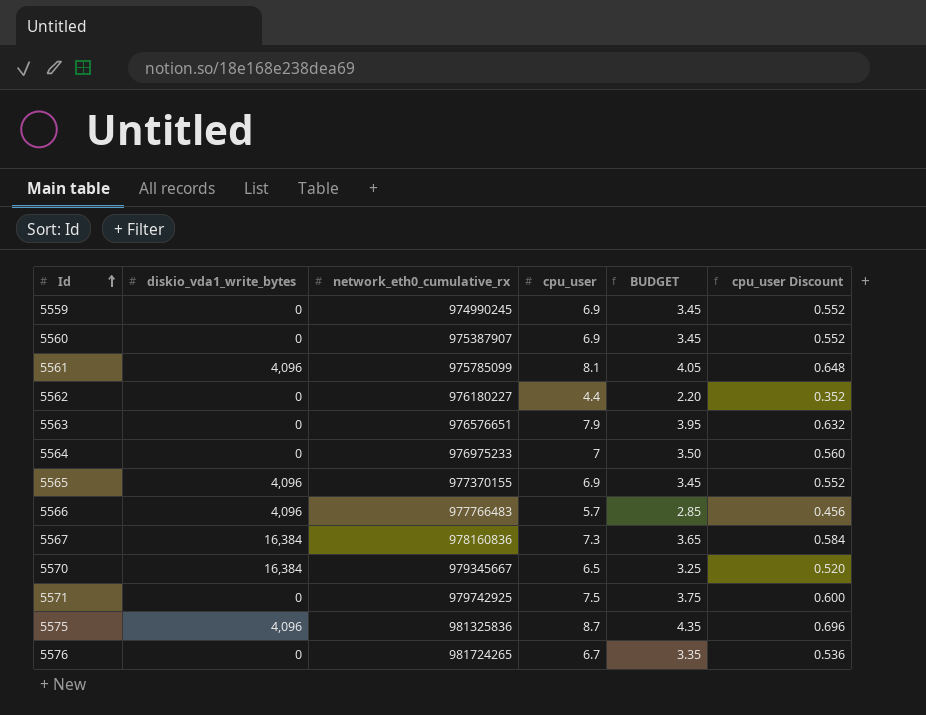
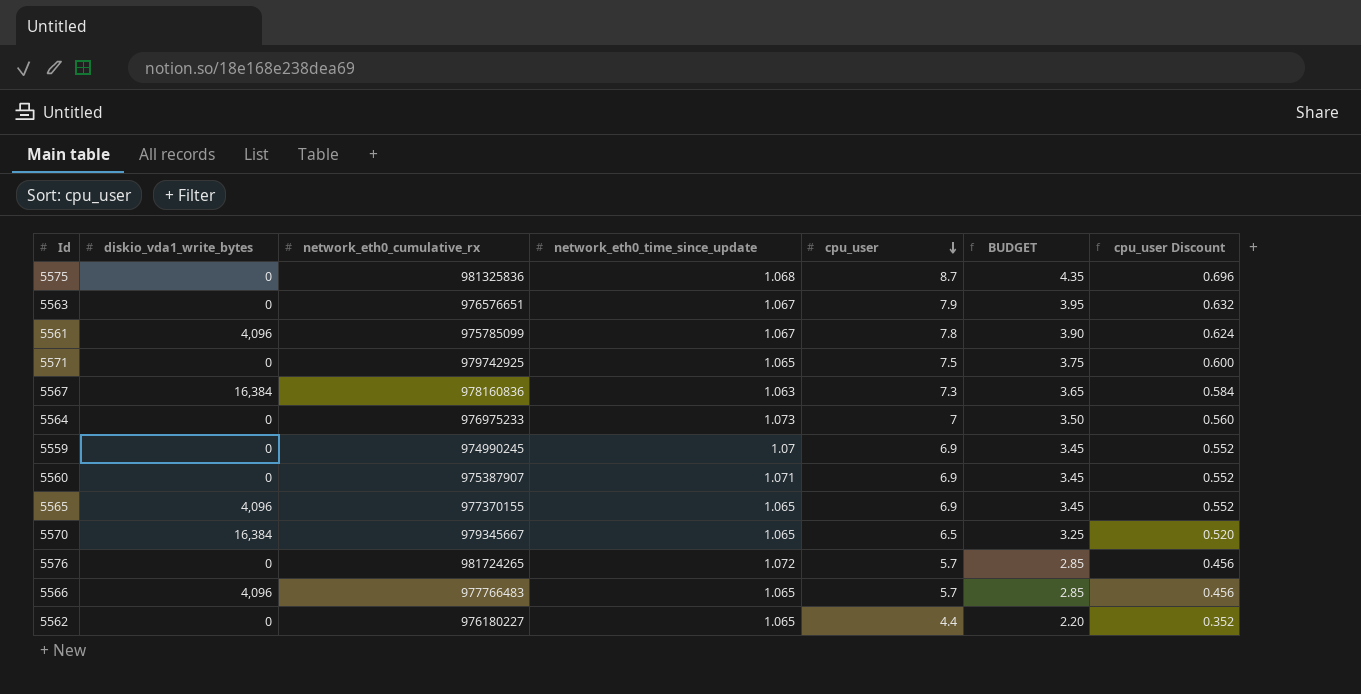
row order: Id ascending -> cpu_user descending
column network_eth0_time_since_update | position: none -> 4
5575 | diskio_vda1_write_bytes: 4,096 -> 0
5561 | cpu_user: 8.1 -> 7.8
5561 | BUDGET: 4.05 -> 3.90
5561 | cpu_user Discount: 0.648 -> 0.624
5576 | cpu_user: 6.7 -> 5.7
5576 | BUDGET: 3.35 -> 2.85
5576 | cpu_user Discount: 0.536 -> 0.456

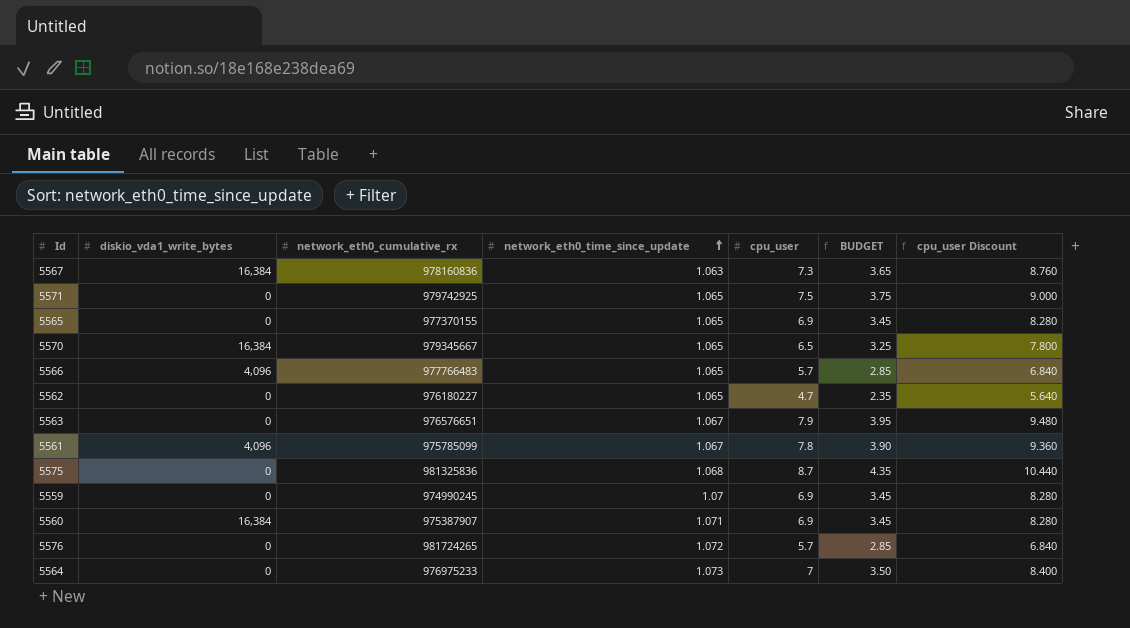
row order: cpu_user descending -> network_eth0_time_since_update ascending
column cpu_user Discount | formula: [cpu_user] * 0.08 -> [cpu_user] * 1.2
5565 | diskio_vda1_write_bytes: 4,096 -> 0
5562 | cpu_user: 4.4 -> 4.7
5562 | BUDGET: 2.20 -> 2.35
5560 | diskio_vda1_write_bytes: 0 -> 16,384

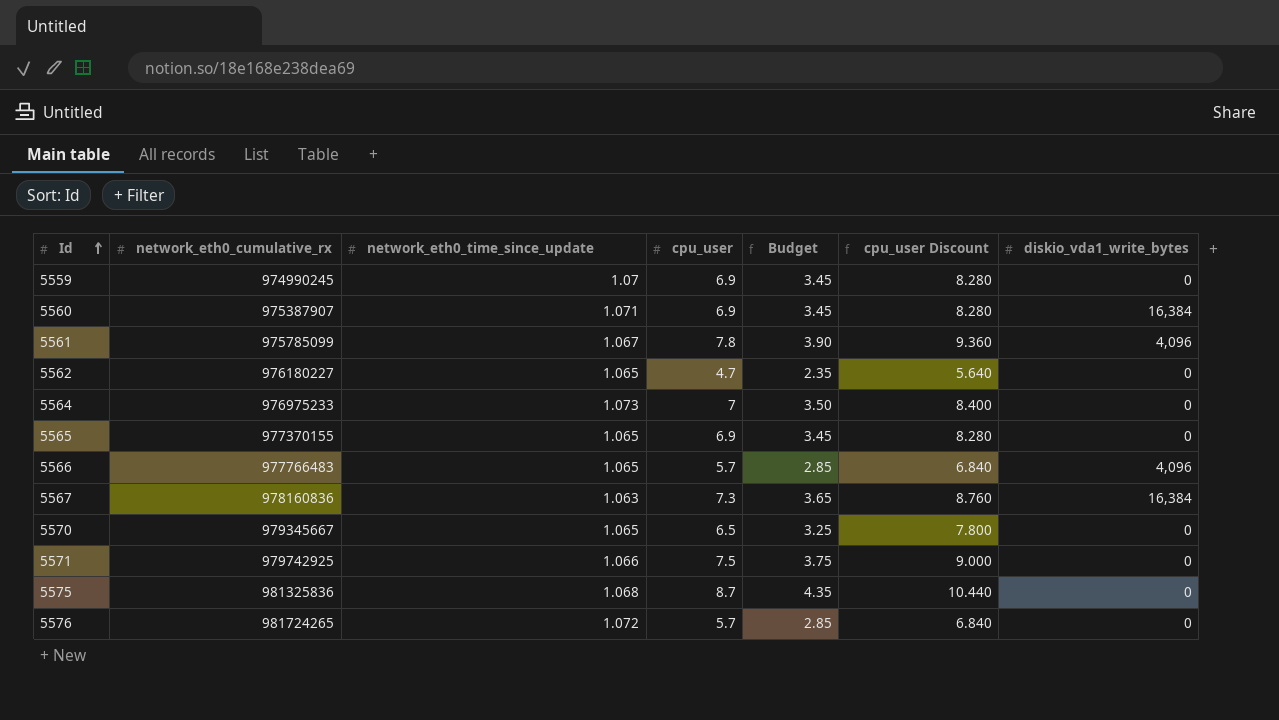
row order: network_eth0_time_since_update ascending -> Id ascending
column name: BUDGET -> Budget
column diskio_vda1_write_bytes | position: 2 -> 7
row 5563: 0 | 976576651 | 1.067 | 7.9 | 3.95 | 9.480 -> none
5570 | diskio_vda1_write_bytes: 16,384 -> 0
5571 | network_eth0_time_since_update: 1.065 -> 1.066

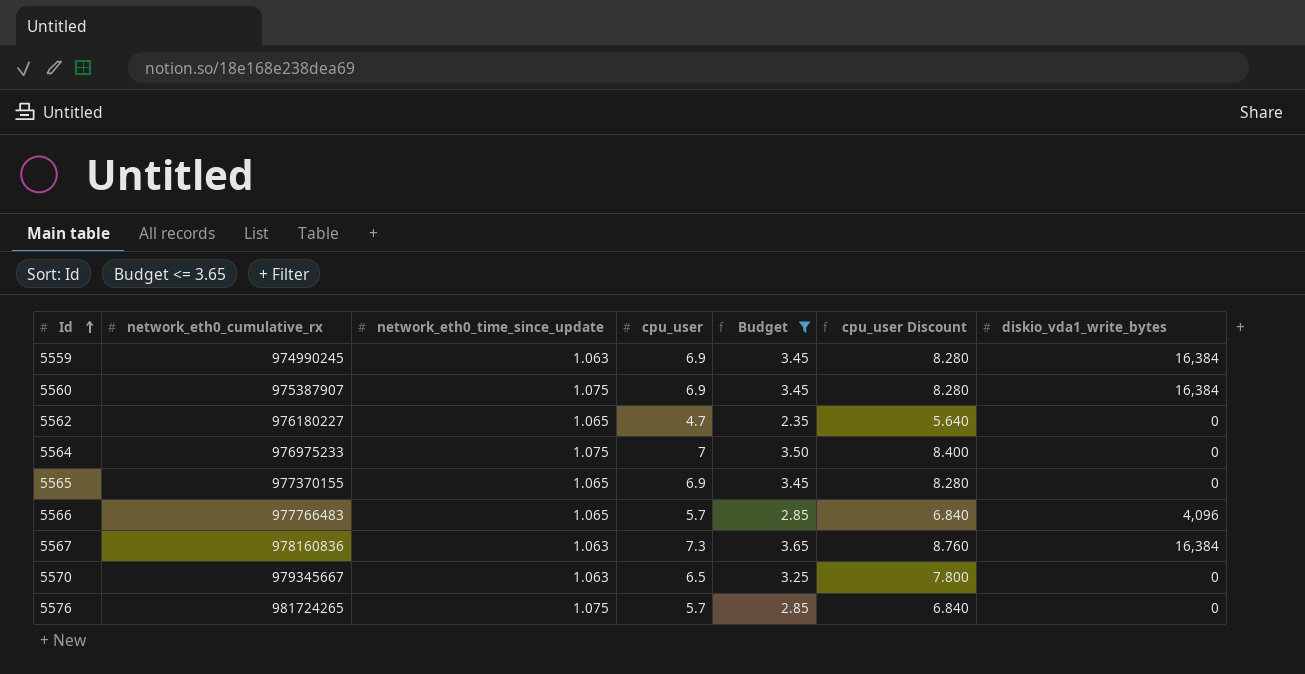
filter: none -> Budget <= 3.65
5559 | network_eth0_time_since_update: 1.07 -> 1.063
5559 | diskio_vda1_write_bytes: 0 -> 16,384
5560 | network_eth0_time_since_update: 1.071 -> 1.075
5564 | network_eth0_time_since_update: 1.073 -> 1.075
5570 | network_eth0_time_since_update: 1.065 -> 1.063
5576 | network_eth0_time_since_update: 1.072 -> 1.075

